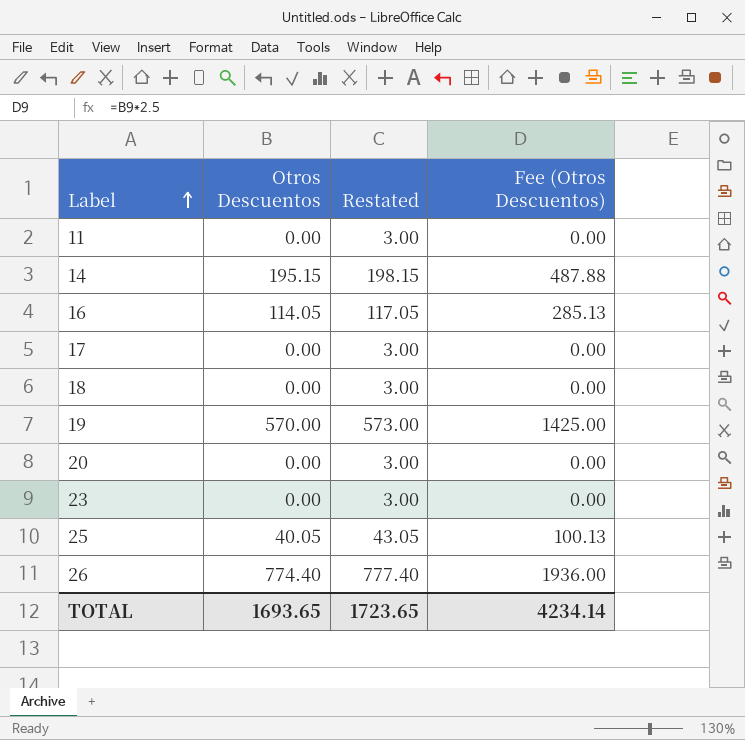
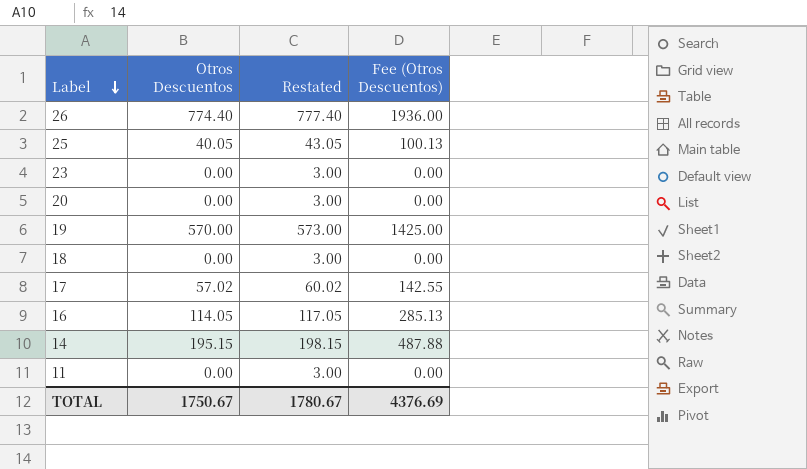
row order: Label ascending -> Label descending
17 | Otros Descuentos: 0.00 -> 57.02
17 | Restated: 3.00 -> 60.02
17 | Fee (Otros Descuentos): 0.00 -> 142.55
TOTAL | Otros Descuentos: 1693.65 -> 1750.67
TOTAL | Restated: 1723.65 -> 1780.67
TOTAL | Fee (Otros Descuentos): 4234.14 -> 4376.69

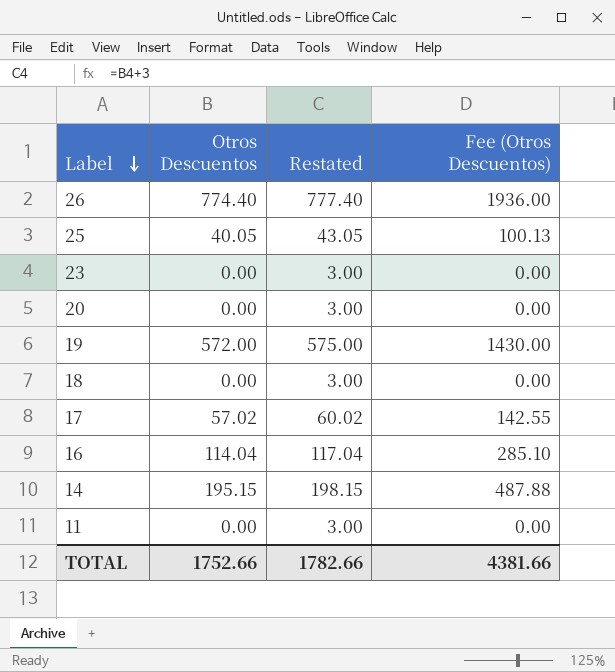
19 | Otros Descuentos: 570.00 -> 572.00
19 | Restated: 573.00 -> 575.00
19 | Fee (Otros Descuentos): 1425.00 -> 1430.00
16 | Otros Descuentos: 114.05 -> 114.04
16 | Restated: 117.05 -> 117.04
16 | Fee (Otros Descuentos): 285.13 -> 285.10
TOTAL | Otros Descuentos: 1750.67 -> 1752.66
TOTAL | Restated: 1780.67 -> 1782.66
TOTAL | Fee (Otros Descuentos): 4376.69 -> 4381.66

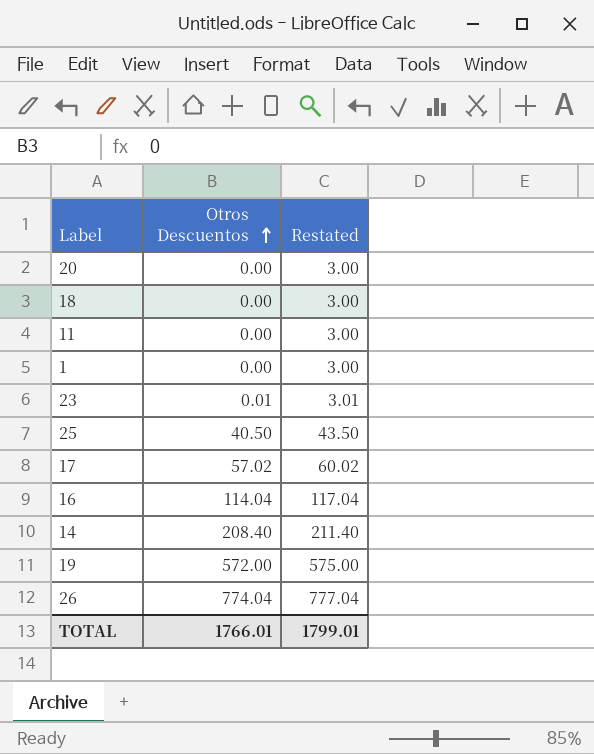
row order: Label descending -> Otros Descuentos ascending
column Fee (Otros Descuentos) | formula: [Otros Descuentos] * 2.5 -> none
row 1: none -> 0.00 | 3.00
23 | Otros Descuentos: 0.00 -> 0.01
23 | Restated: 3.00 -> 3.01
25 | Otros Descuentos: 40.05 -> 40.50
25 | Restated: 43.05 -> 43.50
14 | Otros Descuentos: 195.15 -> 208.40
14 | Restated: 198.15 -> 211.40
26 | Otros Descuentos: 774.40 -> 774.04
26 | Restated: 777.40 -> 777.04
TOTAL | Otros Descuentos: 1752.66 -> 1766.01
TOTAL | Restated: 1782.66 -> 1799.01

